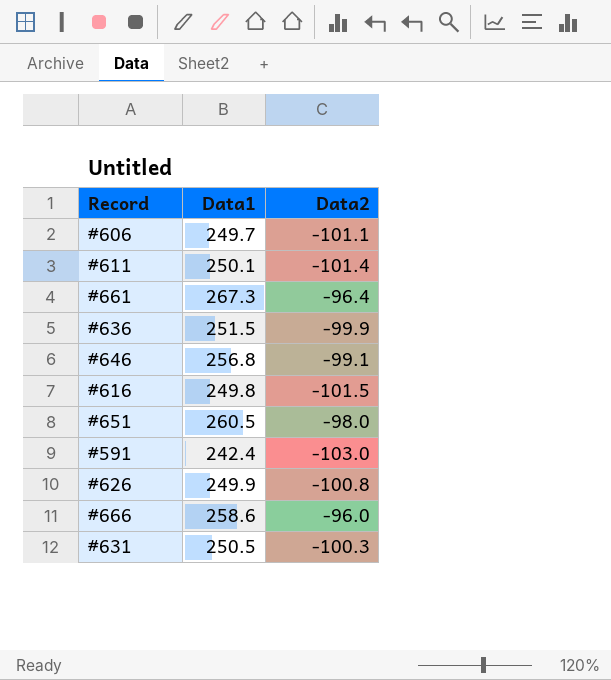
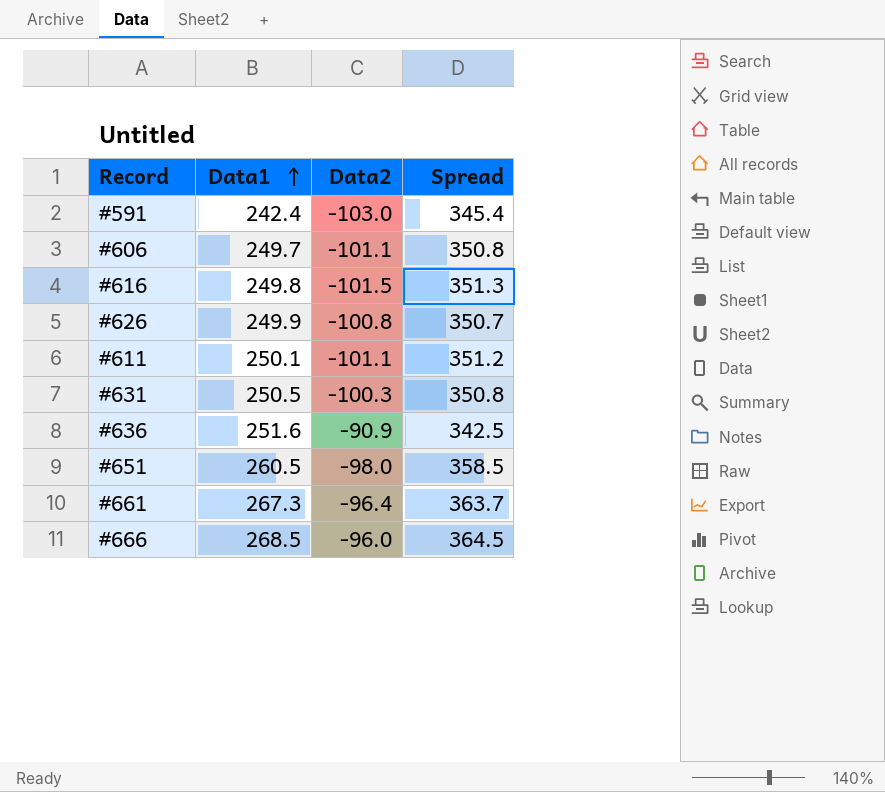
row order: none -> Data1 ascending
column Spread | formula: none -> [Data1] - [Data2]
row #646: 256.8 | -99.1 -> none
#611 | Data2: -101.4 -> -101.1
#636 | Data1: 251.5 -> 251.6
#636 | Data2: -99.9 -> -90.9
#666 | Data1: 258.6 -> 268.5

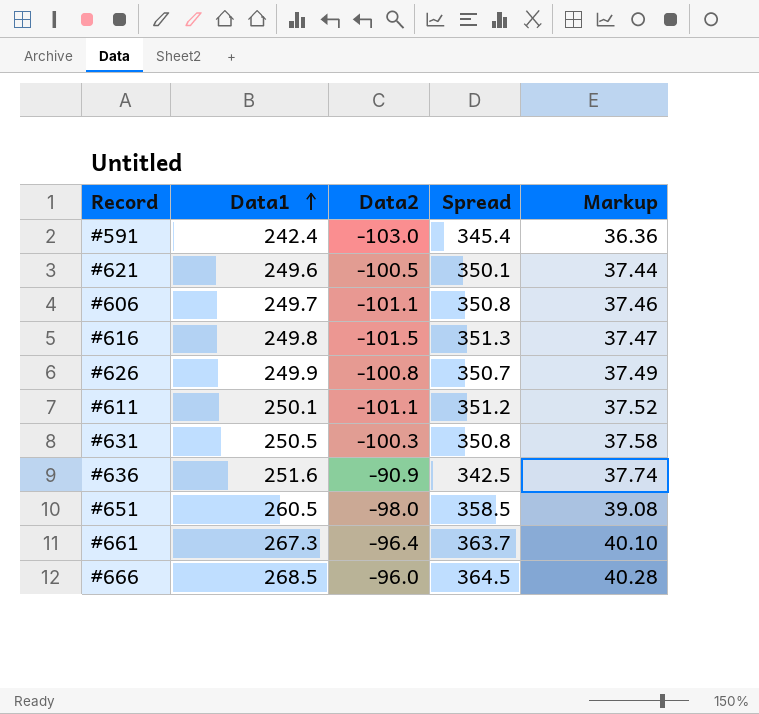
column Markup | formula: none -> [Data1] * 0.15
row #621: none -> 249.6 | -100.5 | 350.1 | 37.44

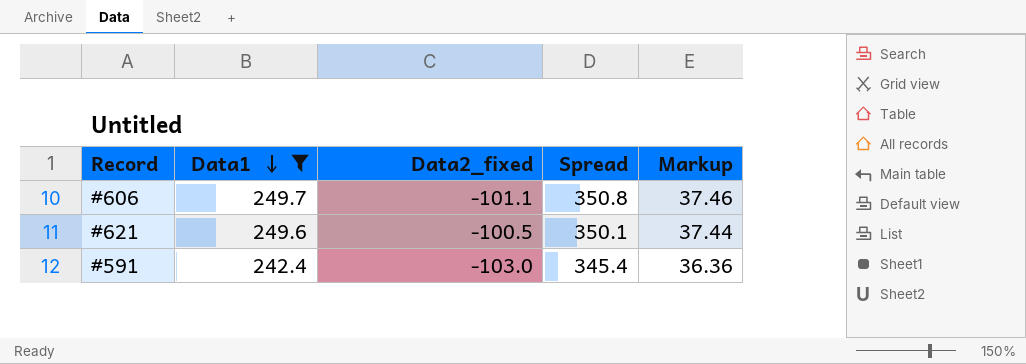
filter: none -> Data1 <= 249.7
row order: Data1 ascending -> Data1 descending
column name: Data2 -> Data2_fixed

